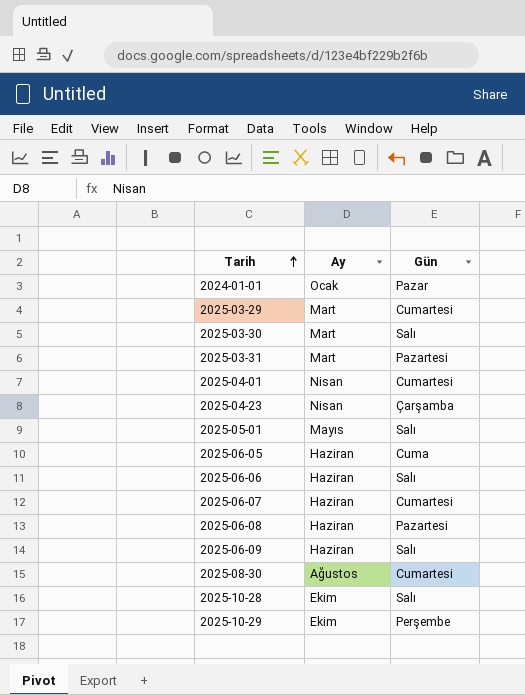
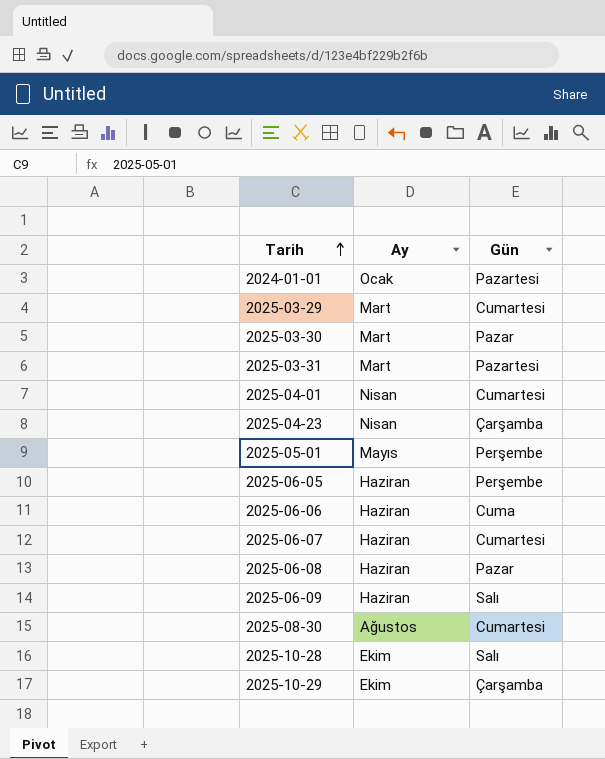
2024-01-01 | Gün: Pazar -> Pazartesi
2025-03-30 | Gün: Salı -> Pazar
2025-05-01 | Gün: Salı -> Perşembe
2025-06-05 | Gün: Cuma -> Perşembe
2025-06-06 | Gün: Salı -> Cuma
2025-06-08 | Gün: Pazartesi -> Pazar
2025-10-29 | Gün: Perşembe -> Çarşamba

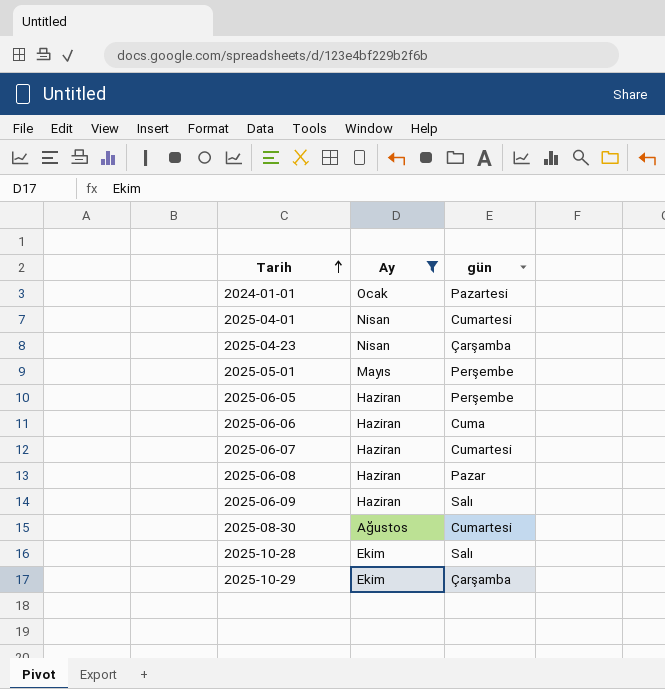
filter: none -> Ay != Mart
column name: Gün -> gün

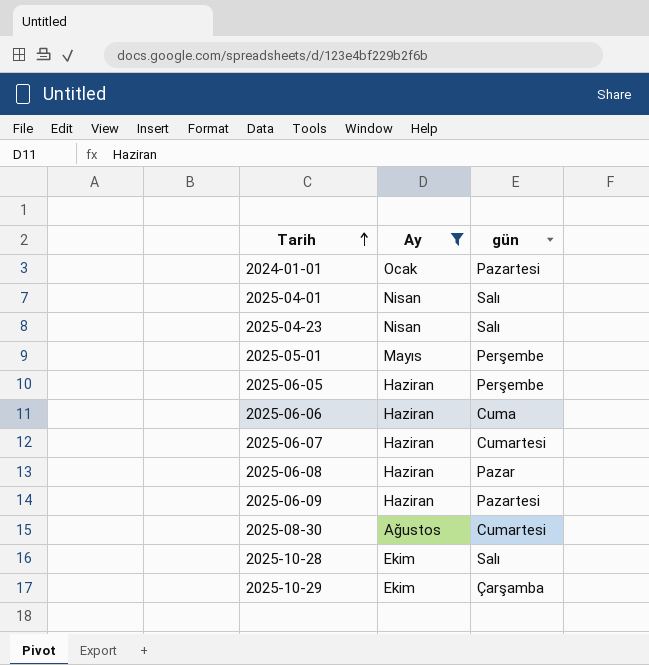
2025-04-01 | gün: Cumartesi -> Salı
2025-04-23 | gün: Çarşamba -> Salı
2025-06-09 | gün: Salı -> Pazartesi

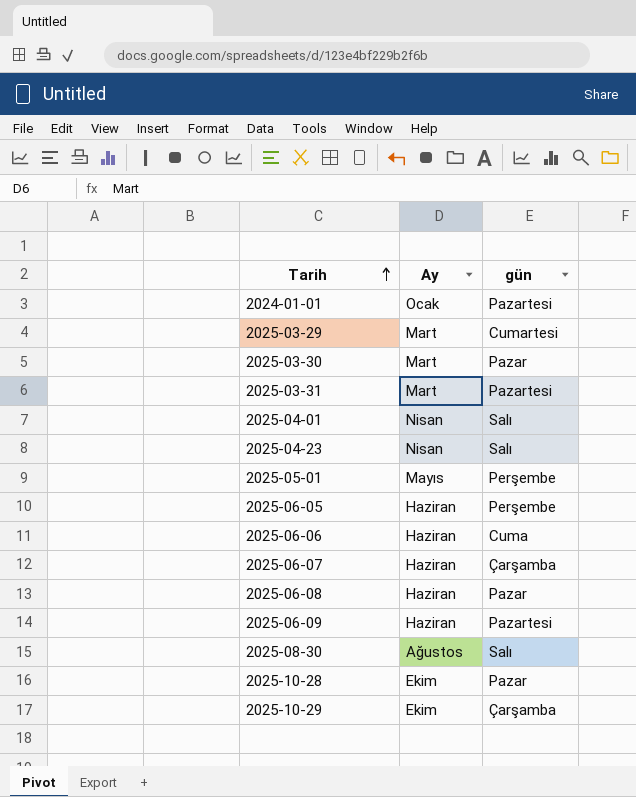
filter: Ay != Mart -> none
2025-06-07 | gün: Cumartesi -> Çarşamba
2025-08-30 | gün: Cumartesi -> Salı
2025-10-28 | gün: Salı -> Pazar

